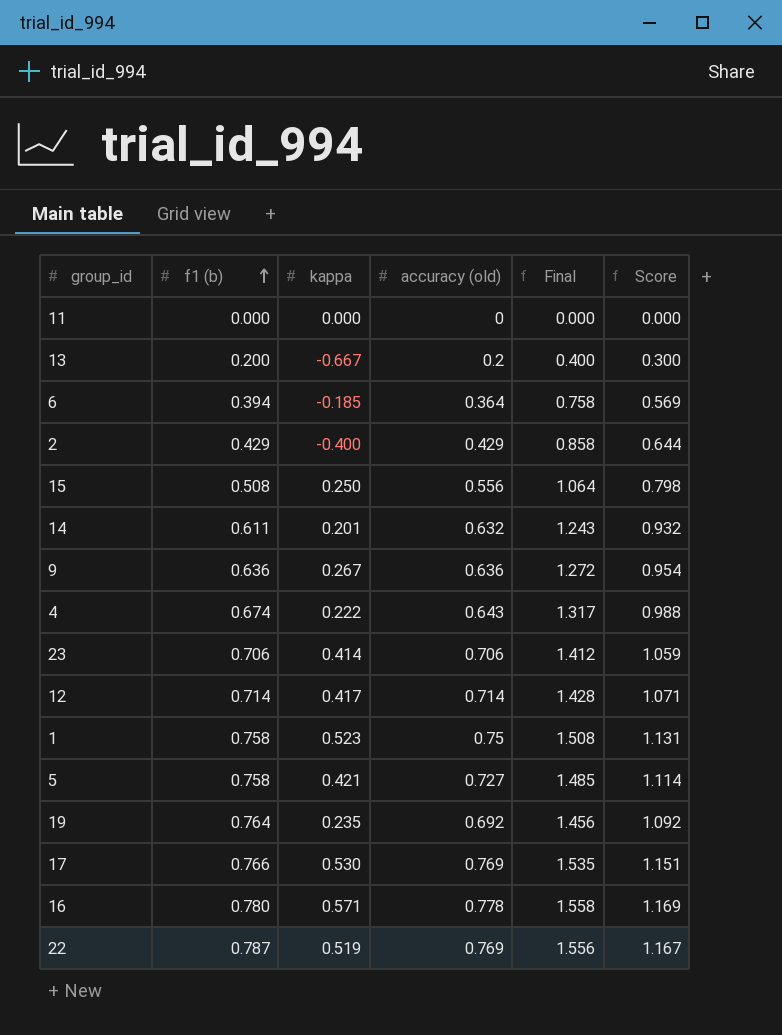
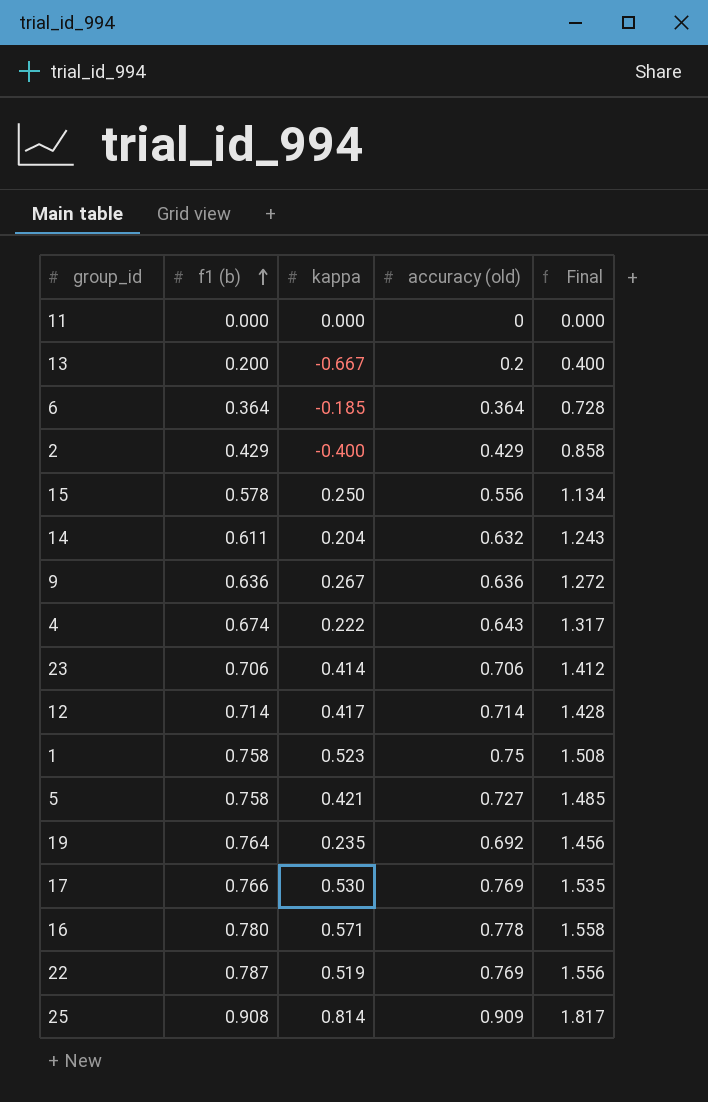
column Score | formula: [Final] * 0.75 -> none
6 | f1 (b): 0.394 -> 0.364
6 | Final: 0.758 -> 0.728
15 | f1 (b): 0.508 -> 0.578
15 | Final: 1.064 -> 1.134
14 | kappa: 0.201 -> 0.204
row 25: none -> 0.908 | 0.814 | 0.909 | 1.817

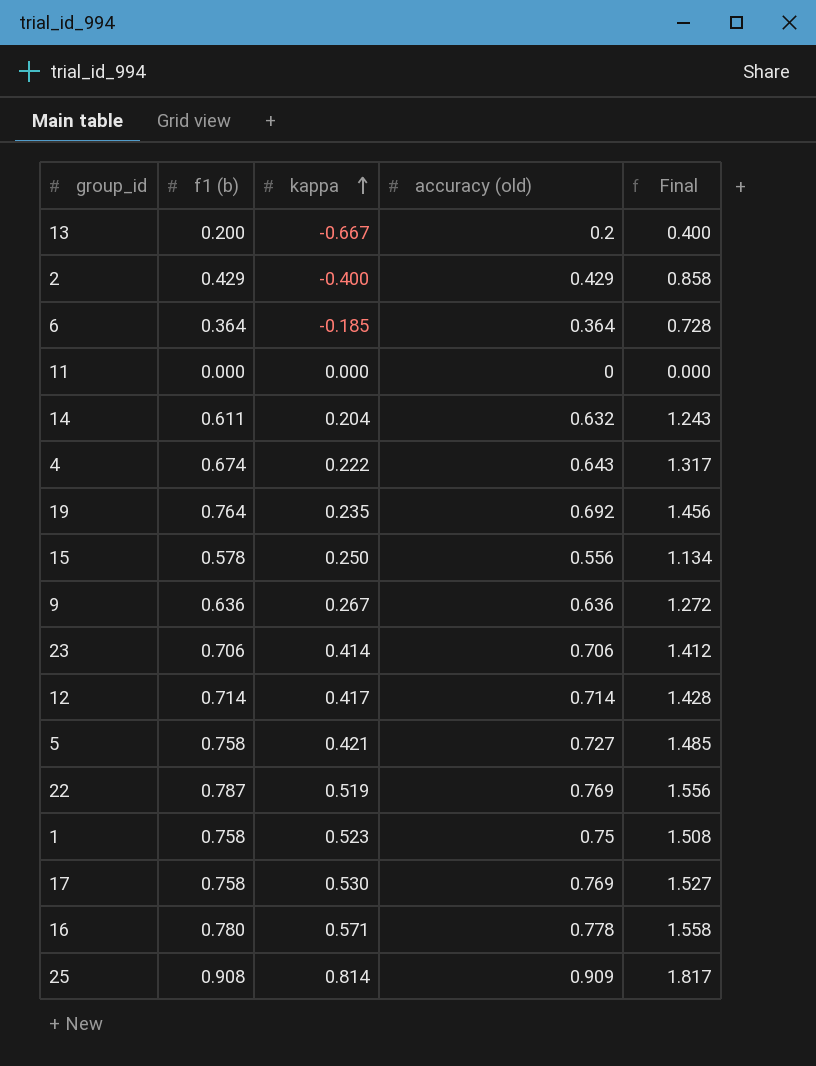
row order: f1 (b) ascending -> kappa ascending
17 | f1 (b): 0.766 -> 0.758
17 | Final: 1.535 -> 1.527

